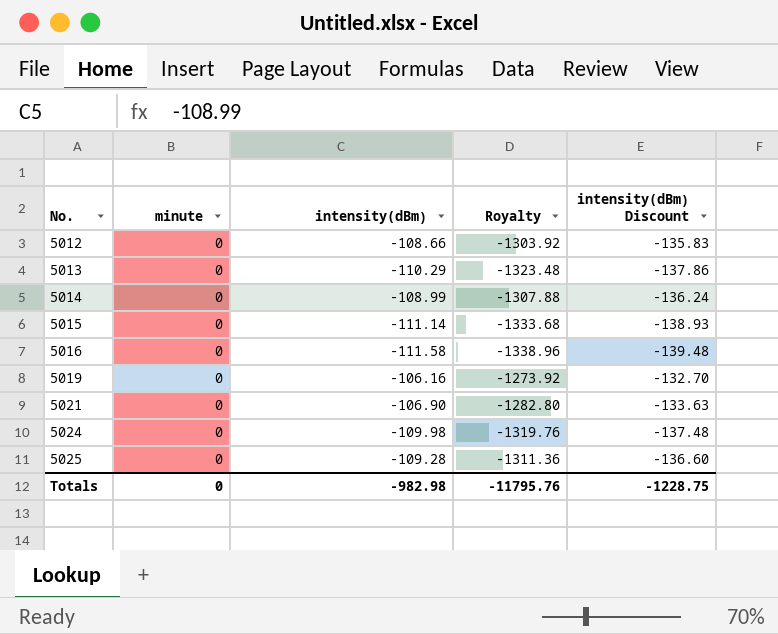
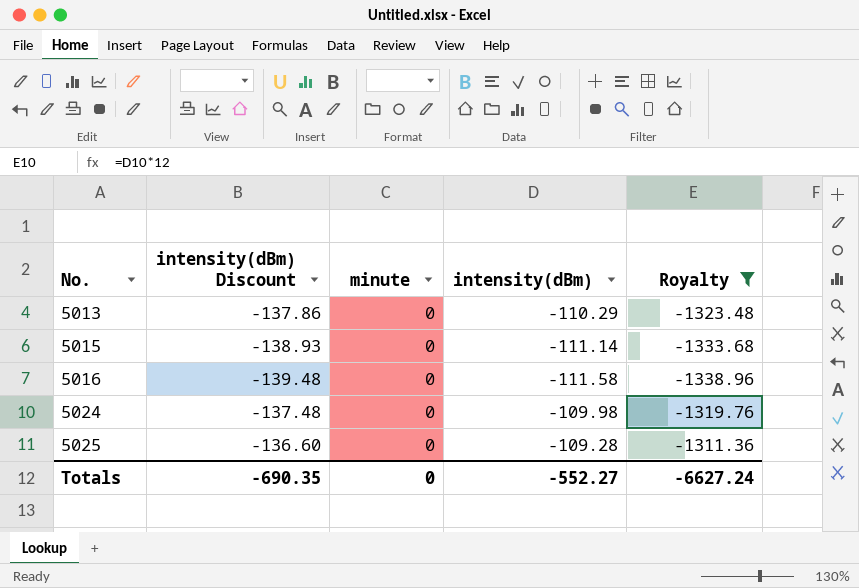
filter: none -> Royalty <= -1311.36
column intensity(dBm) Discount | position: 5 -> 2
Totals | intensity(dBm) Discount: -1228.75 -> -690.35
Totals | intensity(dBm): -982.98 -> -552.27
Totals | Royalty: -11795.76 -> -6627.24

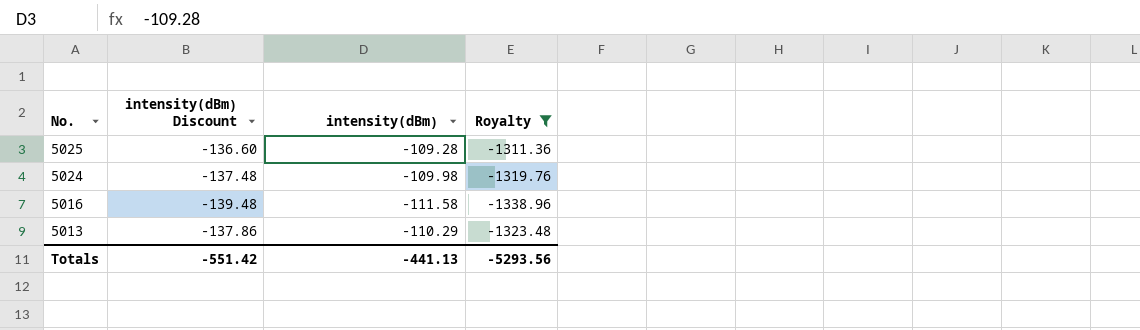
row order: No. ascending -> No. descending
column minute | position: 3 -> none
row 5015: -138.93 | 0 | -111.14 | -1333.68 -> none
Totals | intensity(dBm) Discount: -690.35 -> -551.42
Totals | intensity(dBm): -552.27 -> -441.13
Totals | Royalty: -6627.24 -> -5293.56

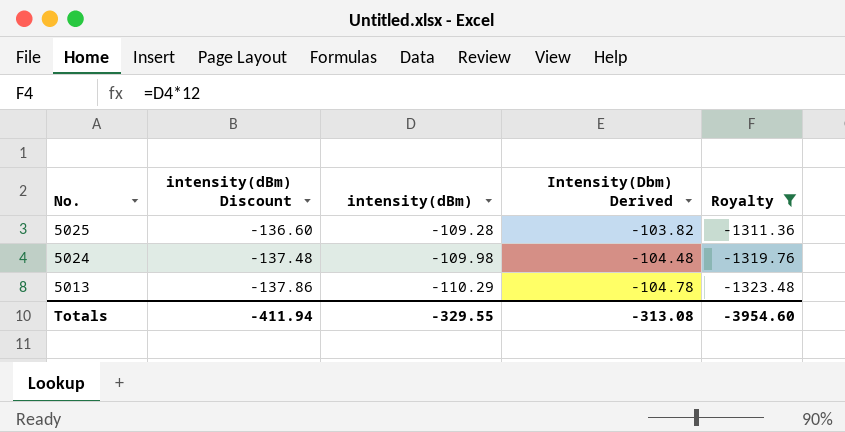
column Intensity(Dbm) Derived | formula: none -> [intensity(dBm)] * 0.95
row 5016: -139.48 | -111.58 | -1338.96 -> none
Totals | intensity(dBm) Discount: -551.42 -> -411.94
Totals | intensity(dBm): -441.13 -> -329.55
Totals | Royalty: -5293.56 -> -3954.60

